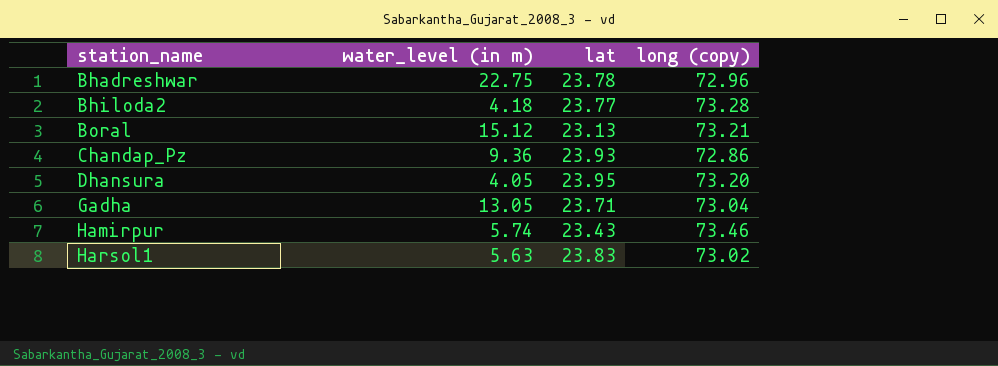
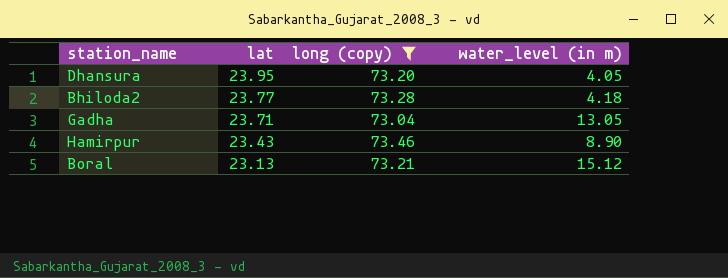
filter: none -> long (copy) >= 73.04
row order: station_name ascending -> lat descending
column water_level (in m) | position: 2 -> 4
Hamirpur | water_level (in m): 5.74 -> 8.90

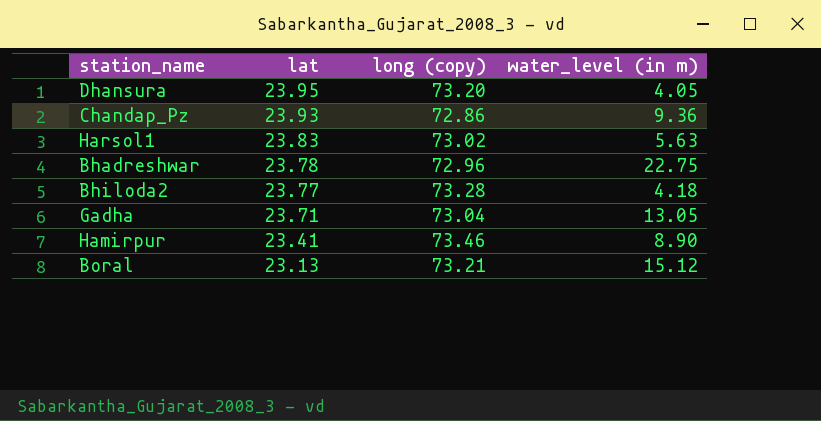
filter: long (copy) >= 73.04 -> none
Hamirpur | lat: 23.43 -> 23.41

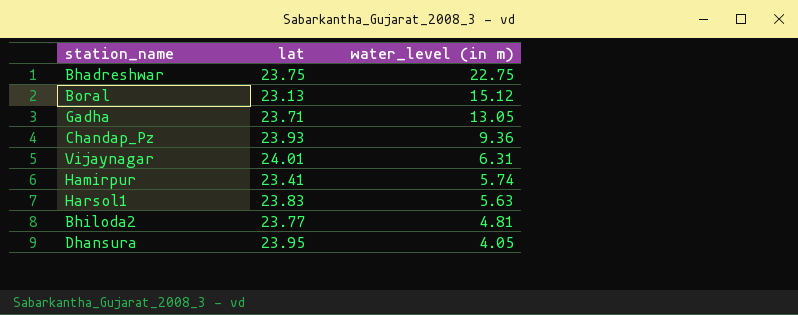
row order: lat descending -> water_level (in m) descending
column long (copy) | position: 3 -> none
Bhadreshwar | lat: 23.78 -> 23.75
row Vijaynagar: none -> 24.01 | 6.31
Hamirpur | water_level (in m): 8.90 -> 5.74
Bhiloda2 | water_level (in m): 4.18 -> 4.81

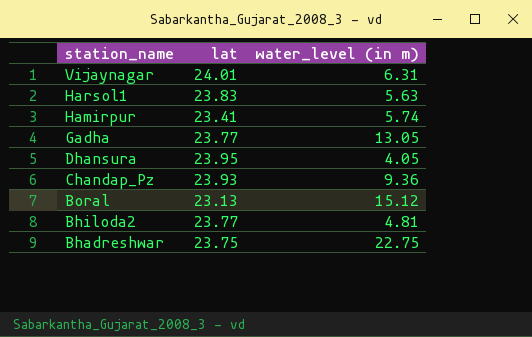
row order: water_level (in m) descending -> station_name descending
Gadha | lat: 23.71 -> 23.77

